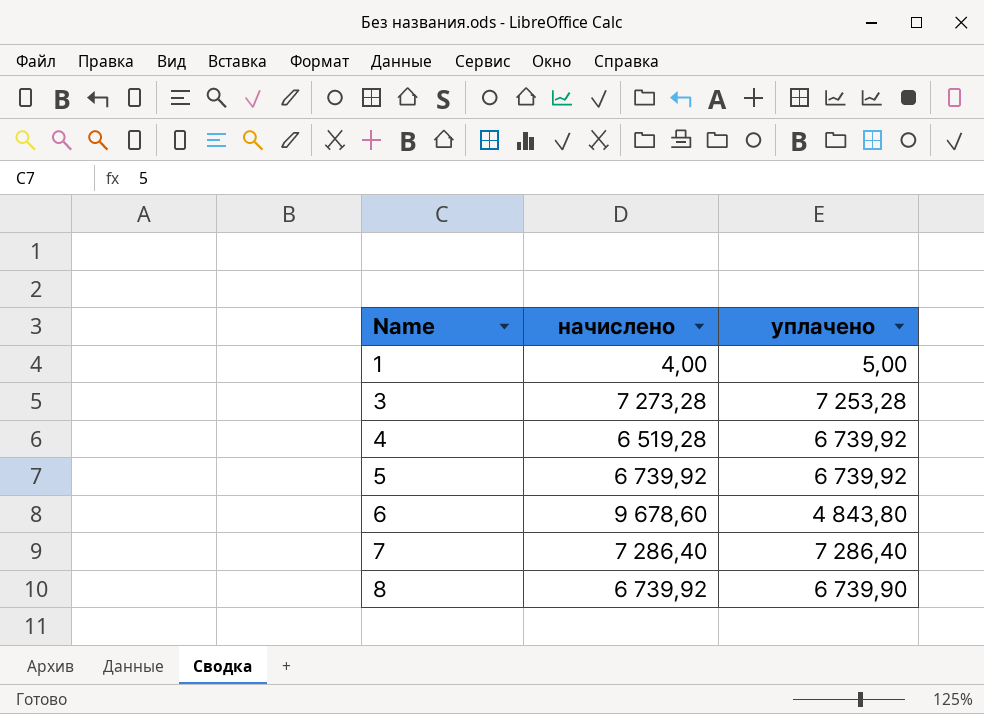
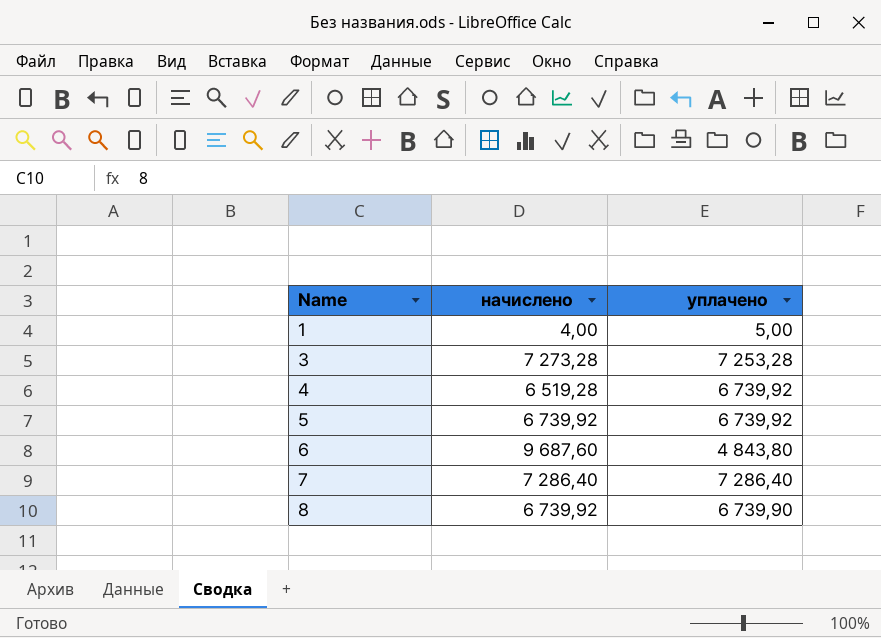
6 | начислено: 9 678,60 -> 9 687,60

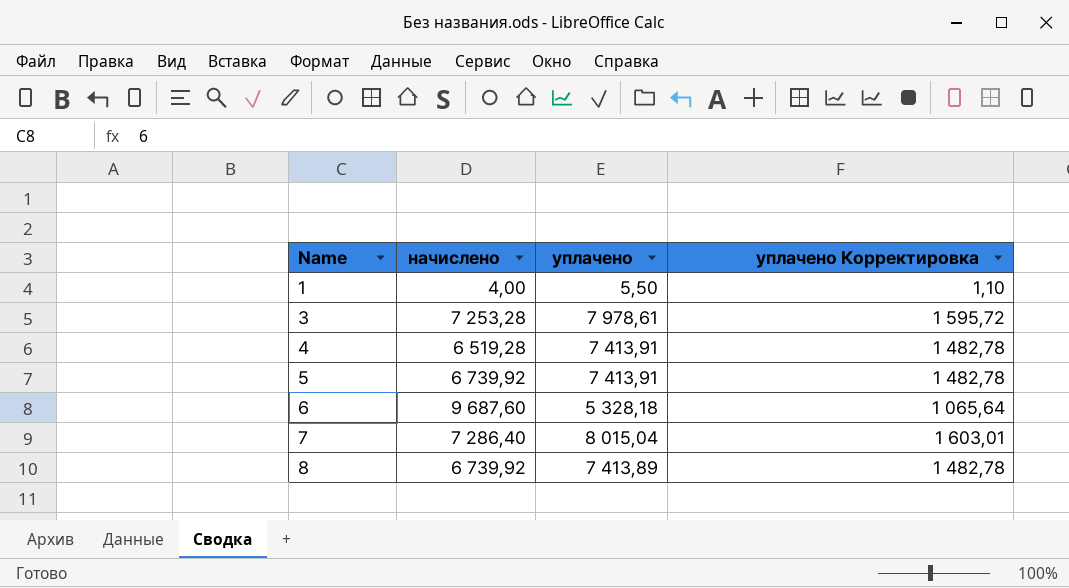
column уплачено Корректировка | formula: none -> [уплачено] * 0,2
1 | уплачено: 5,00 -> 5,50
3 | начислено: 7 273,28 -> 7 253,28
3 | уплачено: 7 253,28 -> 7 978,61
4 | уплачено: 6 739,92 -> 7 413,91
5 | уплачено: 6 739,92 -> 7 413,91
6 | уплачено: 4 843,80 -> 5 328,18
7 | уплачено: 7 286,40 -> 8 015,04
8 | уплачено: 6 739,90 -> 7 413,89

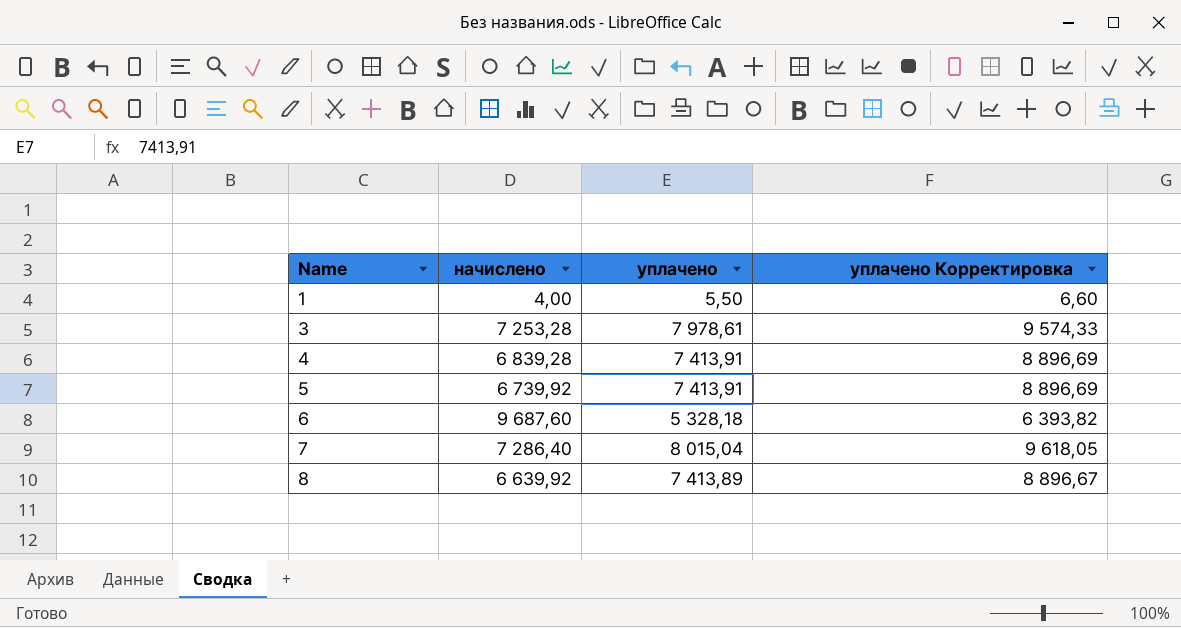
column уплачено Корректировка | formula: [уплачено] * 0,2 -> [уплачено] * 1,2
4 | начислено: 6 519,28 -> 6 839,28
8 | начислено: 6 739,92 -> 6 639,92

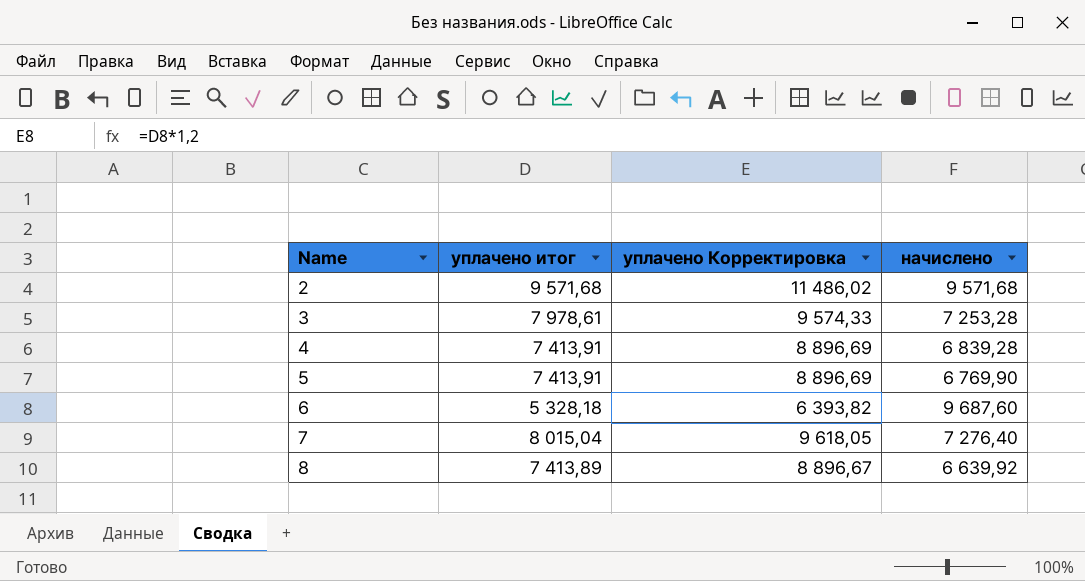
column name: уплачено -> уплачено итог
column начислено | position: 2 -> 4
row 1: 4,00 | 5,50 | 6,60 -> none
row 2: none -> 9 571,68 | 11 486,02 | 9 571,68
5 | начислено: 6 739,92 -> 6 769,90
7 | начислено: 7 286,40 -> 7 276,40

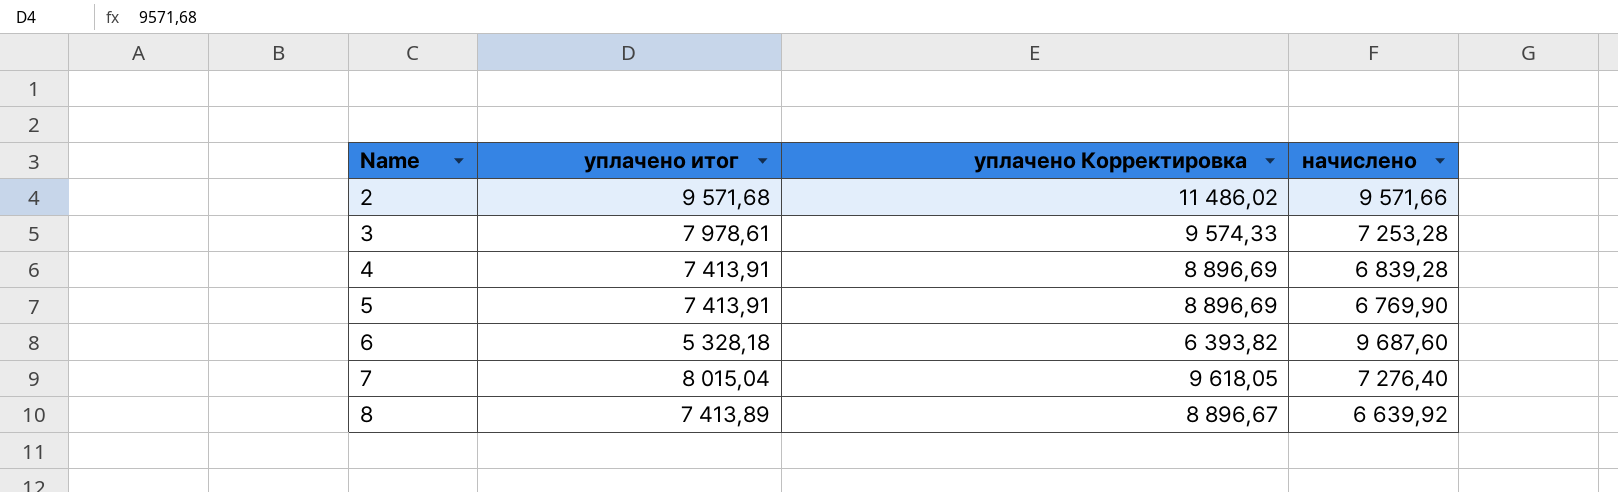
2 | начислено: 9 571,68 -> 9 571,66

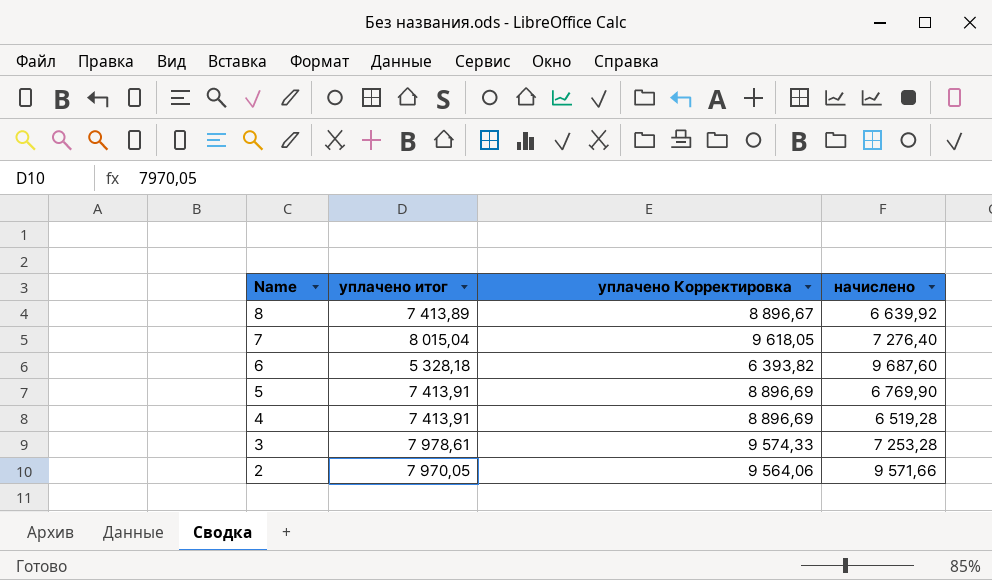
row order: Name ascending -> Name descending
4 | начислено: 6 839,28 -> 6 519,28
2 | уплачено итог: 9 571,68 -> 7 970,05
2 | уплачено Корректировка: 11 486,02 -> 9 564,06

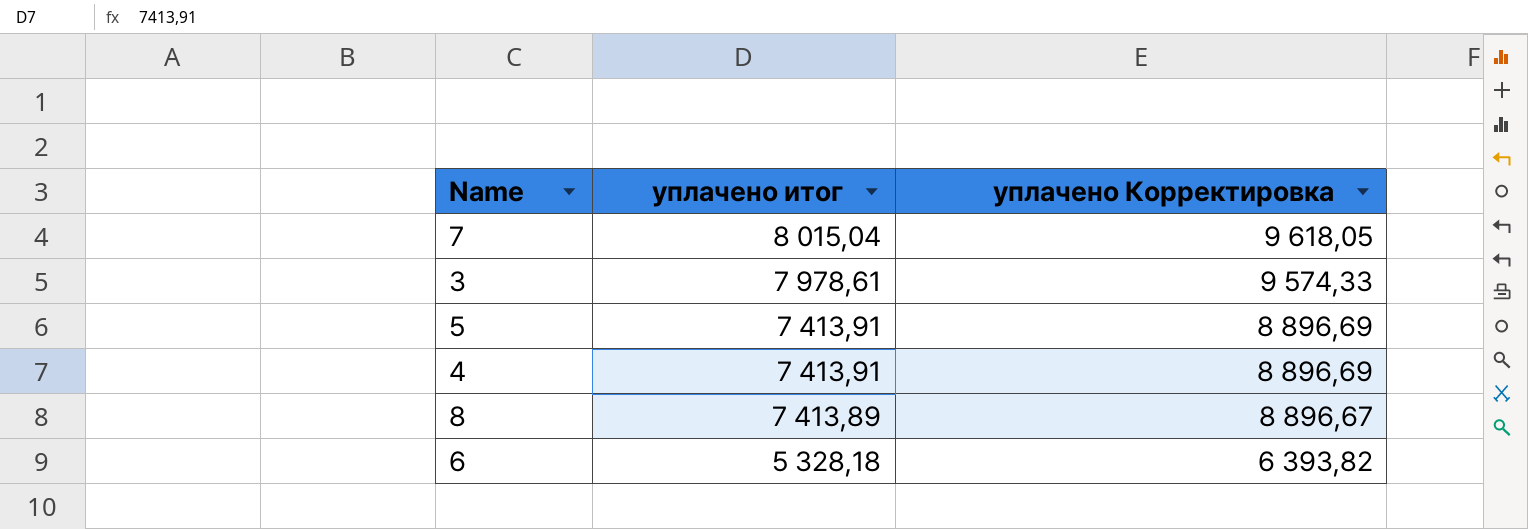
row order: Name descending -> уплачено итог descending
column начислено | position: 4 -> none
row 2: 7 970,05 | 9 564,06 | 9 571,66 -> none

